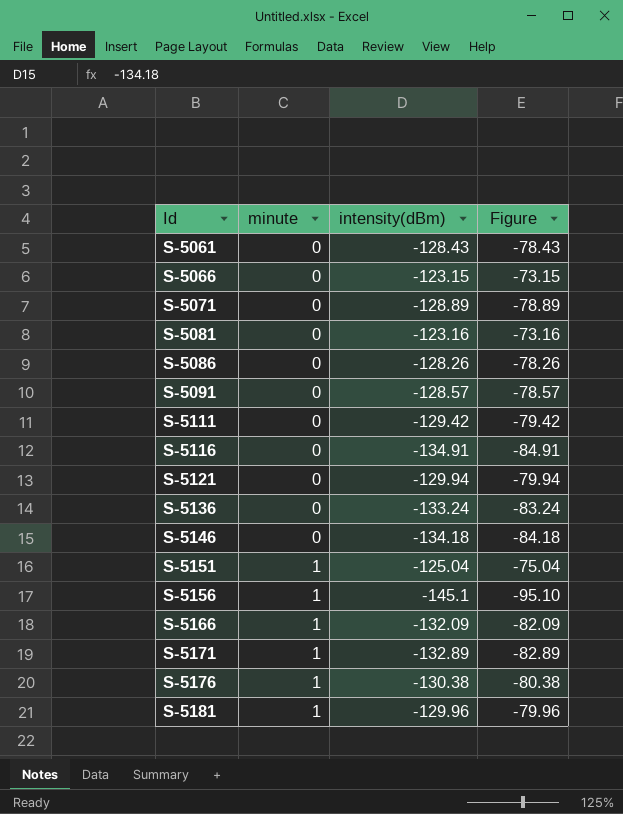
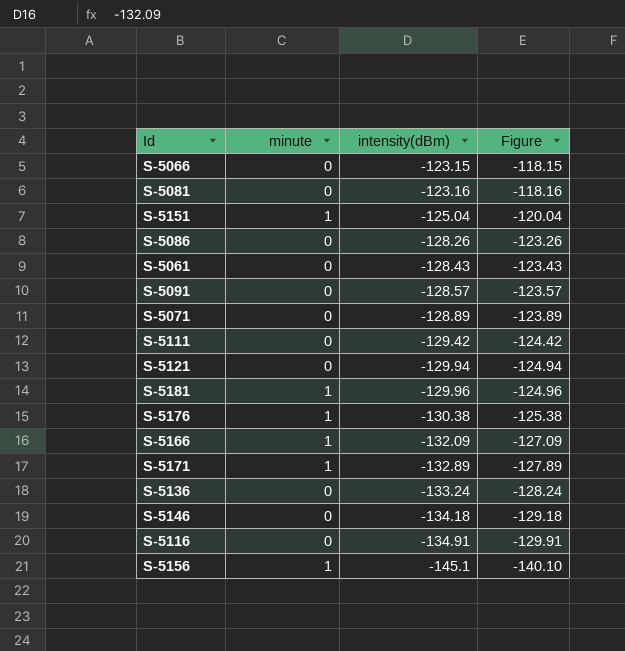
row order: Id ascending -> intensity(dBm) descending
column Figure | formula: [intensity(dBm)] + 50 -> [intensity(dBm)] + 5

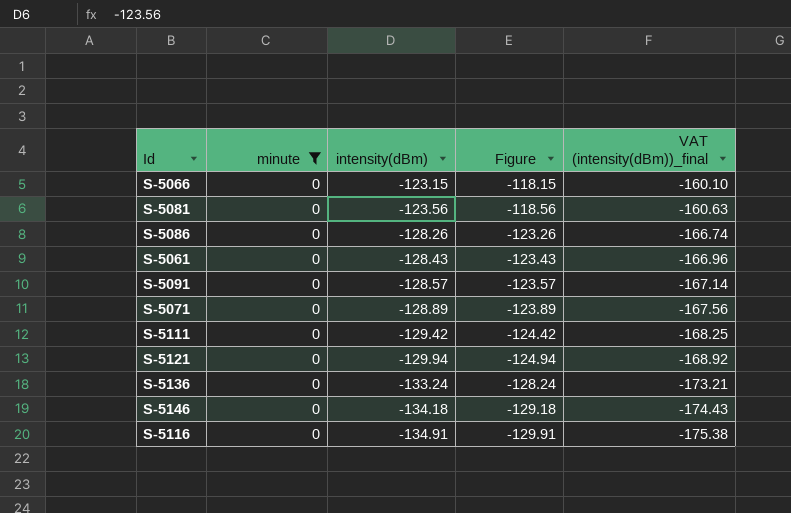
filter: none -> minute = 0
column VAT (intensity(dBm))_final | formula: none -> [intensity(dBm)] * 1.3
S-5081 | intensity(dBm): -123.16 -> -123.56
S-5081 | Figure: -118.16 -> -118.56

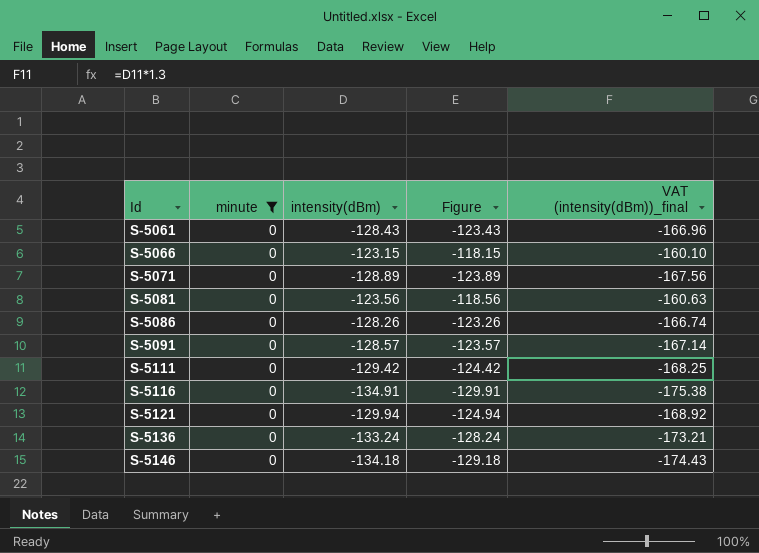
row order: intensity(dBm) descending -> Id ascending

